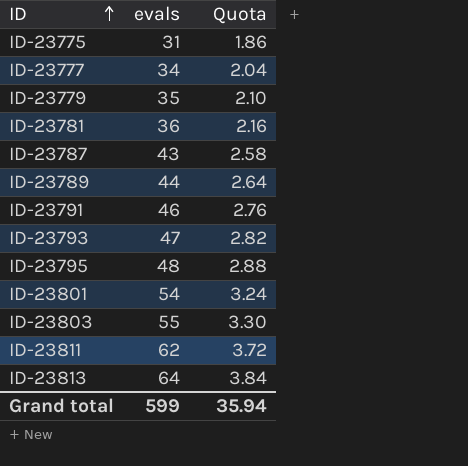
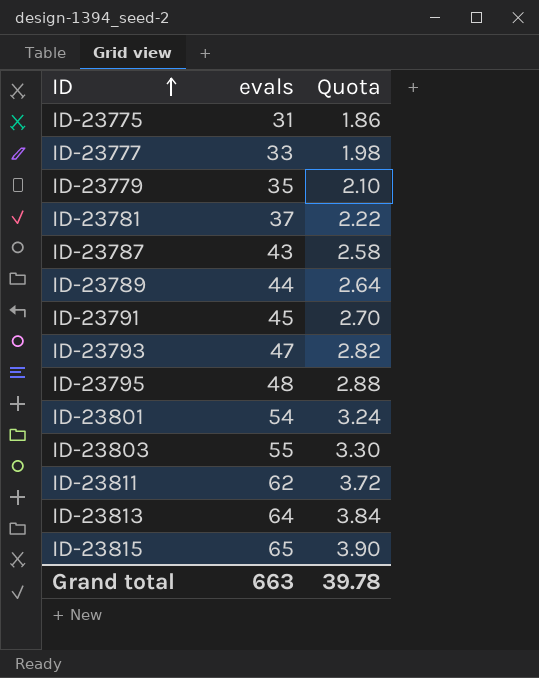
ID-23777 | evals: 34 -> 33
ID-23777 | Quota: 2.04 -> 1.98
ID-23781 | evals: 36 -> 37
ID-23781 | Quota: 2.16 -> 2.22
ID-23791 | evals: 46 -> 45
ID-23791 | Quota: 2.76 -> 2.70
row ID-23815: none -> 65 | 3.90
Grand total | evals: 599 -> 663
Grand total | Quota: 35.94 -> 39.78

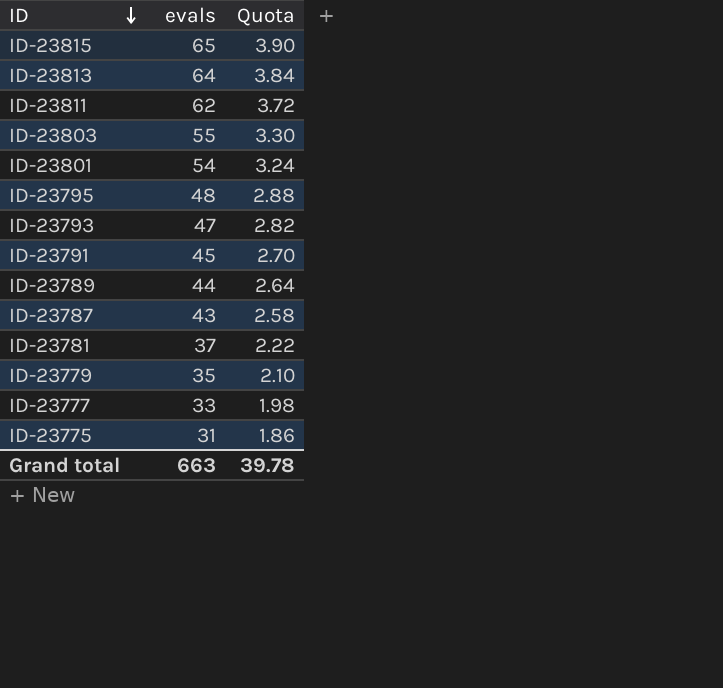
row order: ID ascending -> ID descending

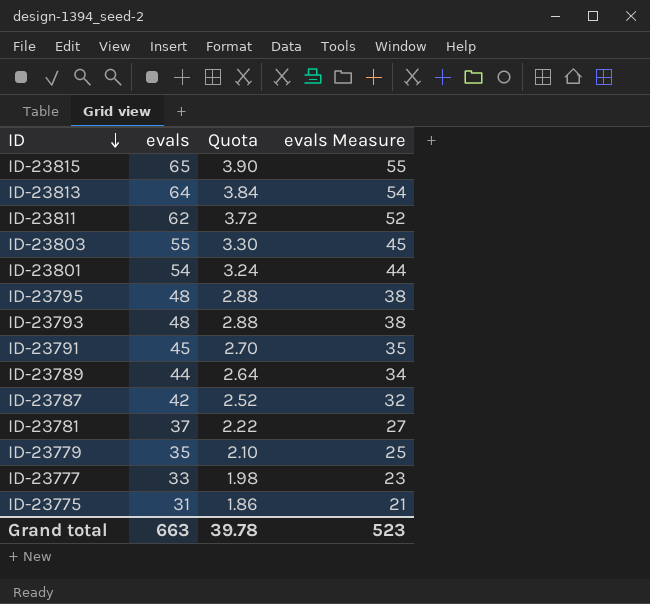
column evals Measure | formula: none -> [evals] - 10
ID-23793 | evals: 47 -> 48
ID-23793 | Quota: 2.82 -> 2.88
ID-23787 | evals: 43 -> 42
ID-23787 | Quota: 2.58 -> 2.52

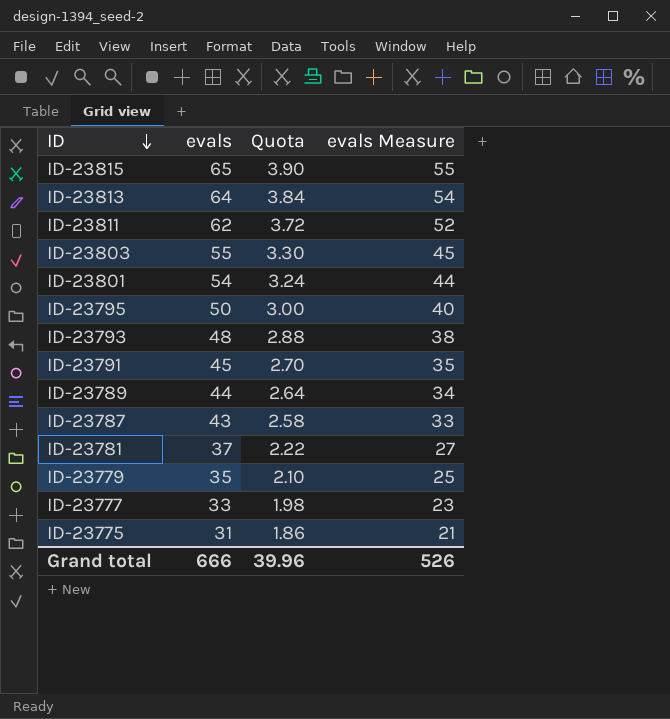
ID-23795 | evals: 48 -> 50
ID-23795 | Quota: 2.88 -> 3.00
ID-23795 | evals Measure: 38 -> 40
ID-23787 | evals: 42 -> 43
ID-23787 | Quota: 2.52 -> 2.58
ID-23787 | evals Measure: 32 -> 33
Grand total | evals: 663 -> 666
Grand total | Quota: 39.78 -> 39.96
Grand total | evals Measure: 523 -> 526

